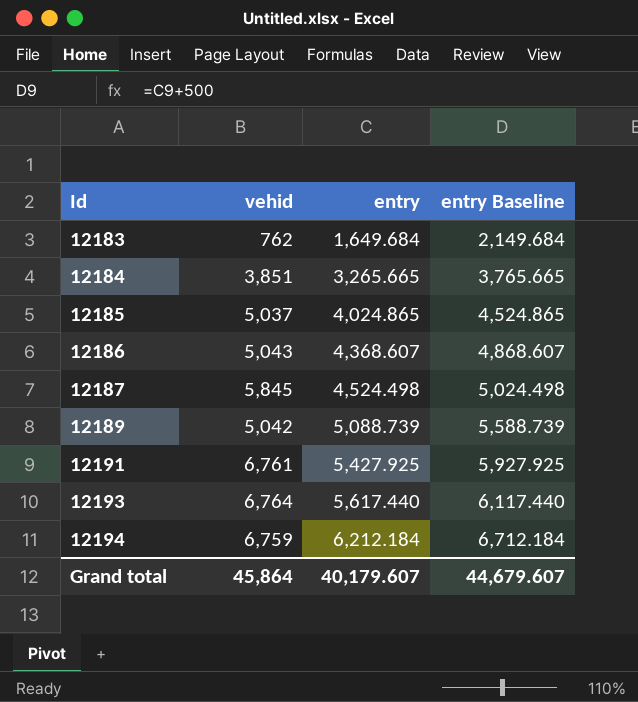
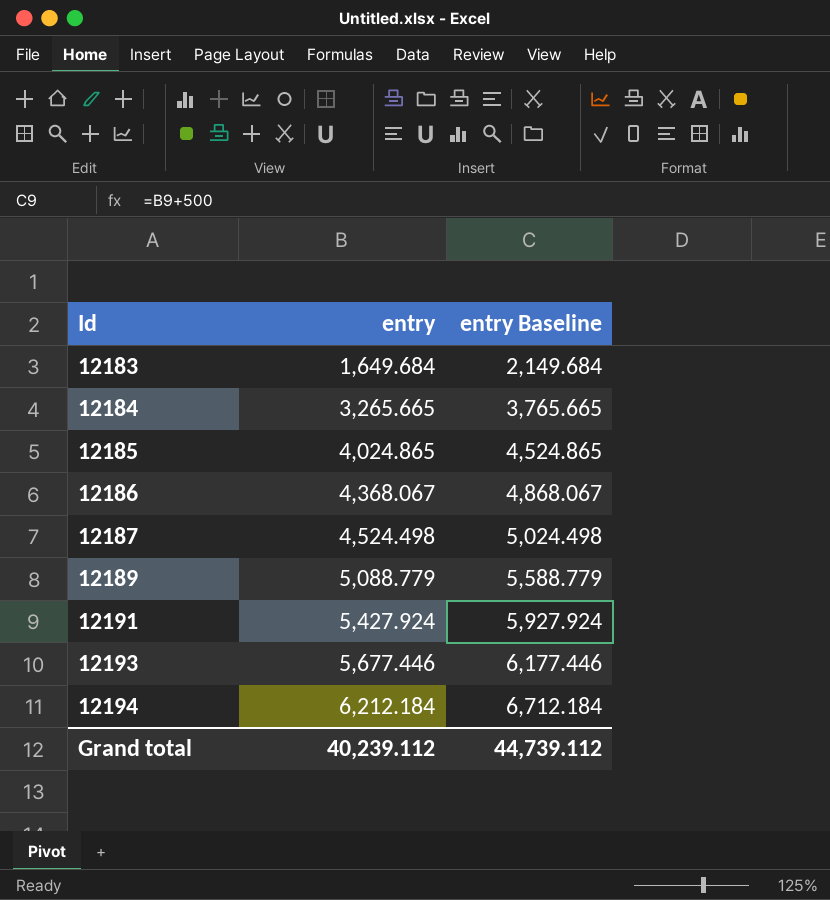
column vehid | position: 2 -> none
12186 | entry: 4,368.607 -> 4,368.067
12186 | entry Baseline: 4,868.607 -> 4,868.067
12189 | entry: 5,088.739 -> 5,088.779
12189 | entry Baseline: 5,588.739 -> 5,588.779
12191 | entry: 5,427.925 -> 5,427.924
12191 | entry Baseline: 5,927.925 -> 5,927.924
12193 | entry: 5,617.440 -> 5,677.446
12193 | entry Baseline: 6,117.440 -> 6,177.446
Grand total | entry: 40,179.607 -> 40,239.112
Grand total | entry Baseline: 44,679.607 -> 44,739.112

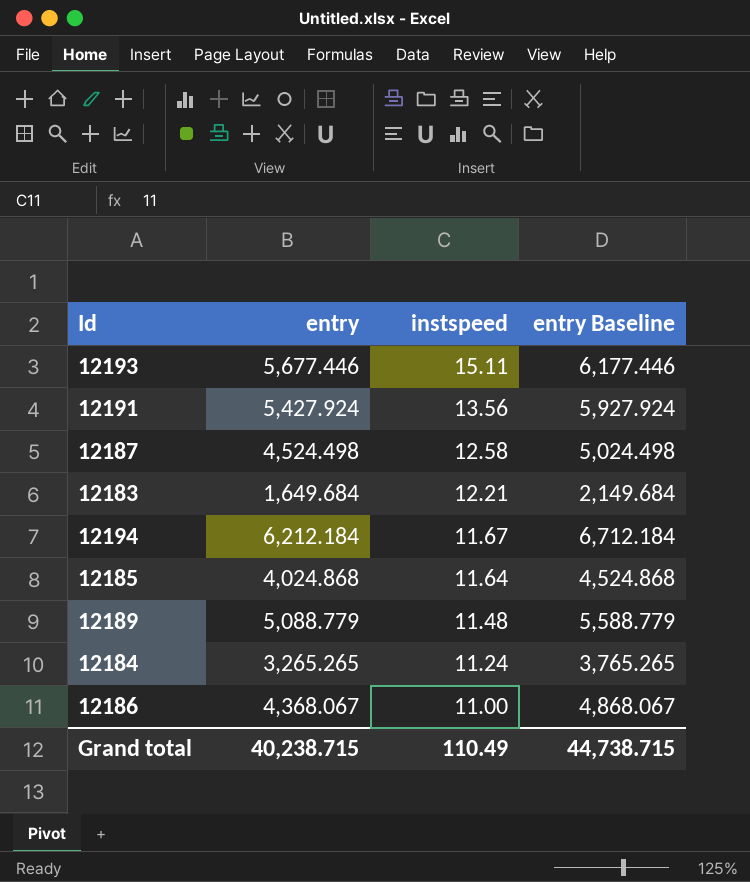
row order: Id ascending -> instspeed descending
column instspeed | position: none -> 3
12185 | entry: 4,024.865 -> 4,024.868
12185 | entry Baseline: 4,524.865 -> 4,524.868
12184 | entry: 3,265.665 -> 3,265.265
12184 | entry Baseline: 3,765.665 -> 3,765.265
Grand total | entry: 40,239.112 -> 40,238.715
Grand total | entry Baseline: 44,739.112 -> 44,738.715

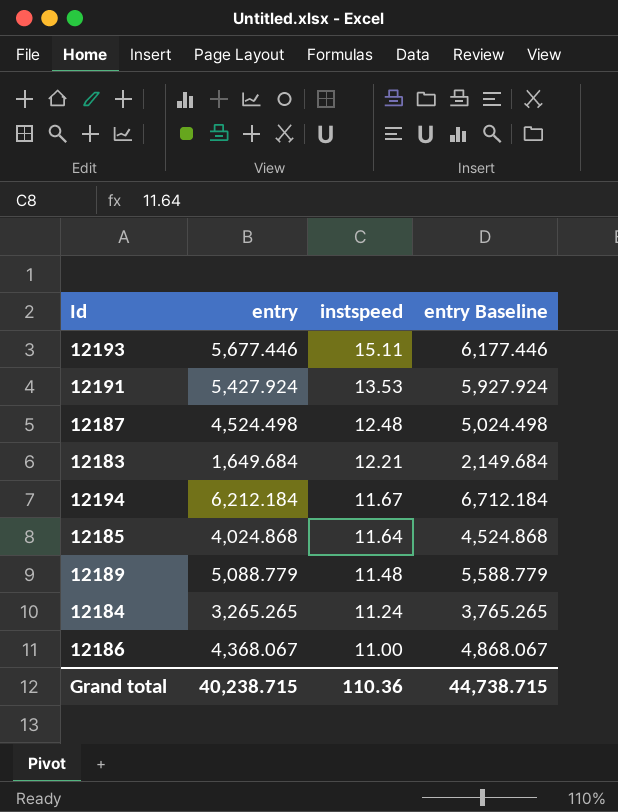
12191 | instspeed: 13.56 -> 13.53
12187 | instspeed: 12.58 -> 12.48
Grand total | instspeed: 110.49 -> 110.36

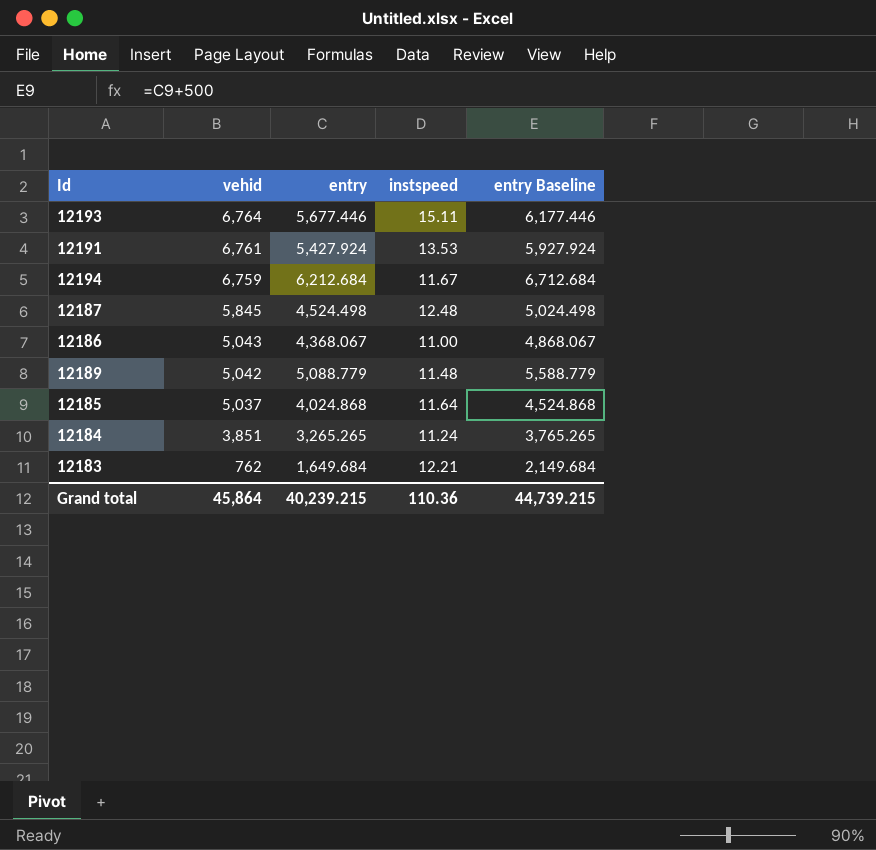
row order: instspeed descending -> vehid descending
column vehid | position: none -> 2
12194 | entry: 6,212.184 -> 6,212.684
12194 | entry Baseline: 6,712.184 -> 6,712.684
Grand total | entry: 40,238.715 -> 40,239.215
Grand total | entry Baseline: 44,738.715 -> 44,739.215

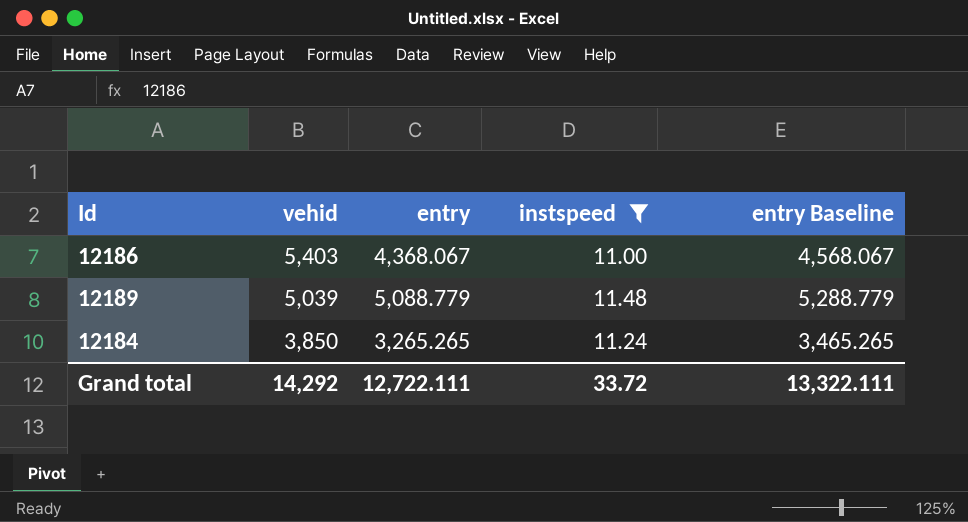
filter: none -> instspeed <= 11.48
column entry Baseline | formula: [entry] + 500 -> [entry] + 200
12186 | vehid: 5,043 -> 5,403
12189 | vehid: 5,042 -> 5,039
12184 | vehid: 3,851 -> 3,850
Grand total | vehid: 45,864 -> 14,292
Grand total | entry: 40,239.215 -> 12,722.111
Grand total | instspeed: 110.36 -> 33.72
Grand total | entry Baseline: 44,739.215 -> 13,322.111

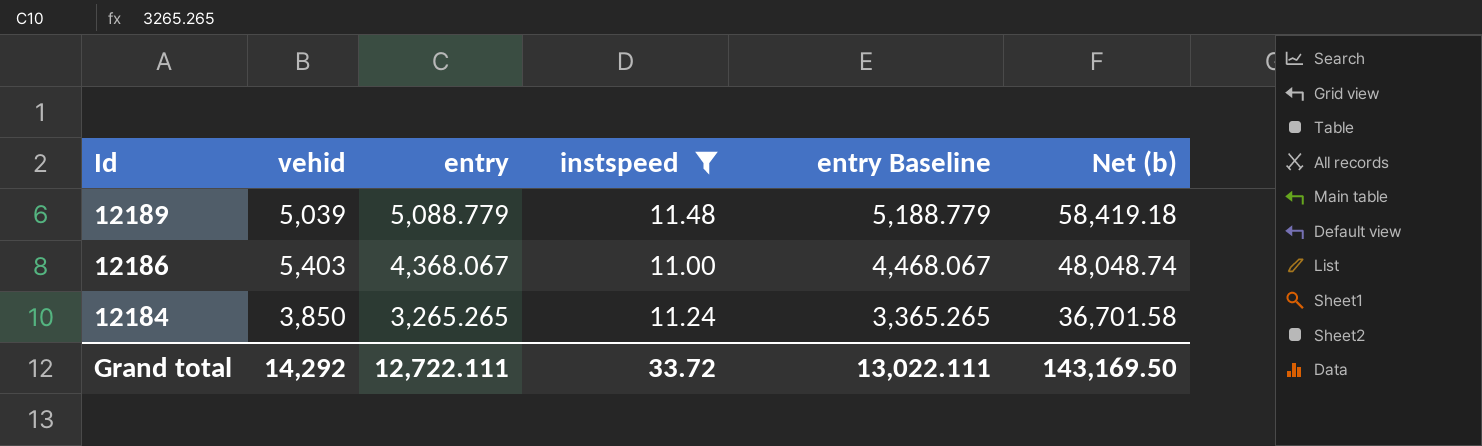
row order: vehid descending -> Id descending
column entry Baseline | formula: [entry] + 200 -> [entry] + 100
column Net (b) | formula: none -> [entry] * [instspeed]
Grand total | entry Baseline: 13,322.111 -> 13,022.111

